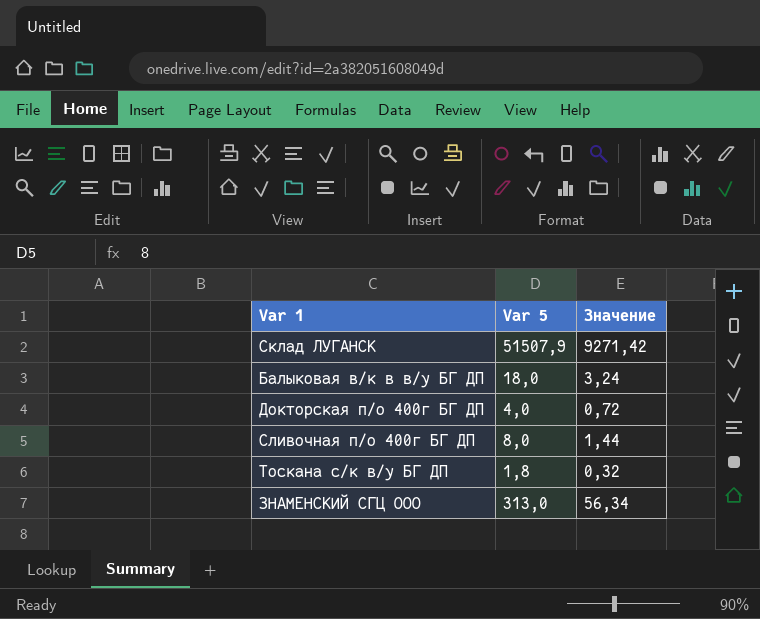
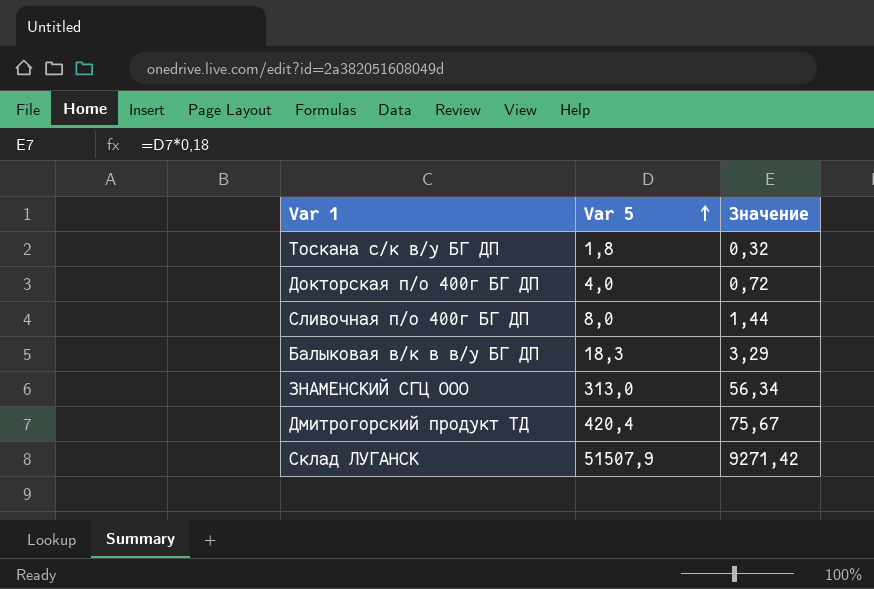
row order: none -> Var 5 ascending
Балыковая в/к в в/у БГ ДП | Var 5: 18,0 -> 18,3
Балыковая в/к в в/у БГ ДП | Значение: 3,24 -> 3,29
row Дмитрогорский продукт ТД: none -> 420,4 | 75,67

